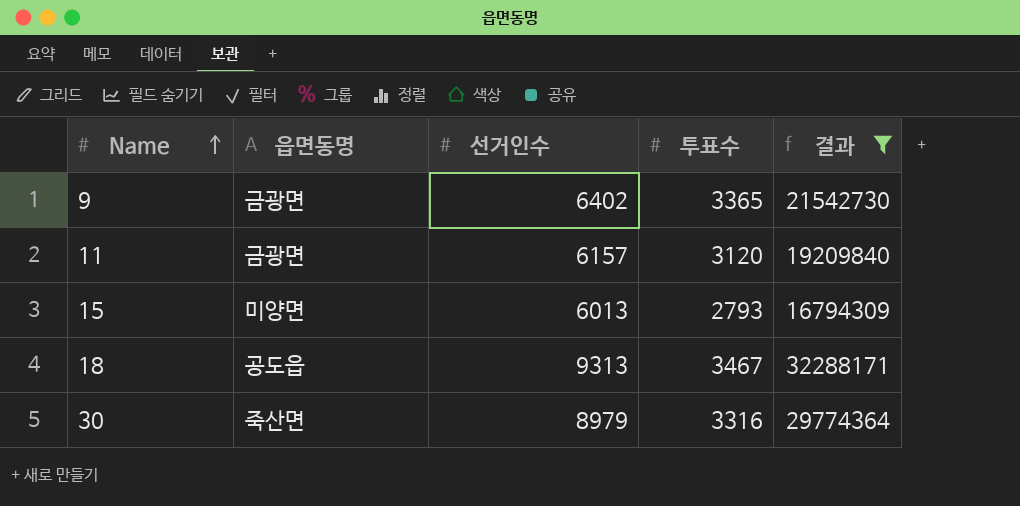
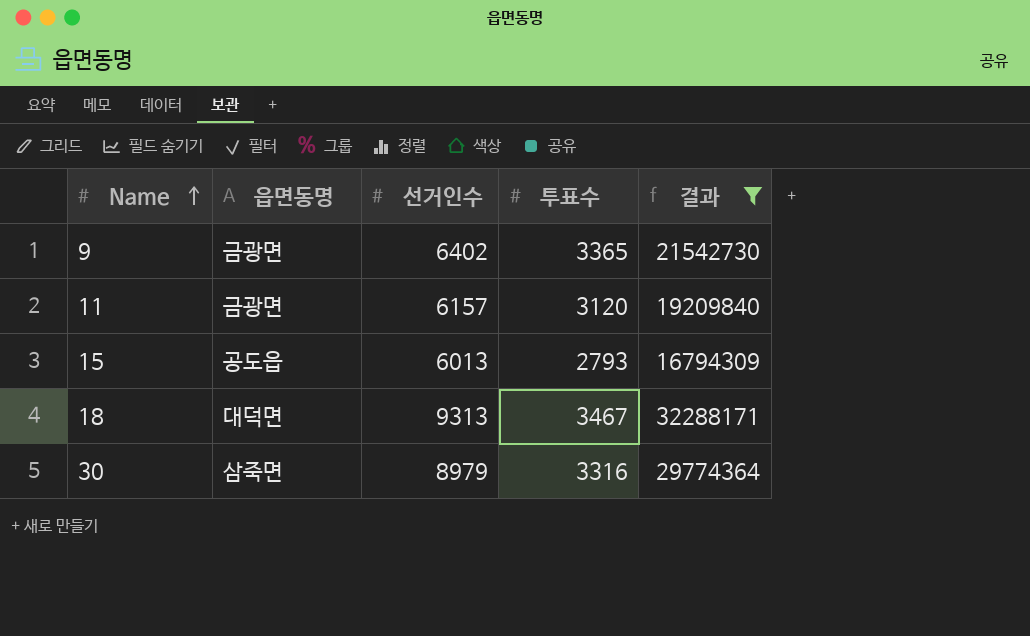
15 | 읍면동명: 미양면 -> 공도읍
18 | 읍면동명: 공도읍 -> 대덕면
30 | 읍면동명: 죽산면 -> 삼죽면

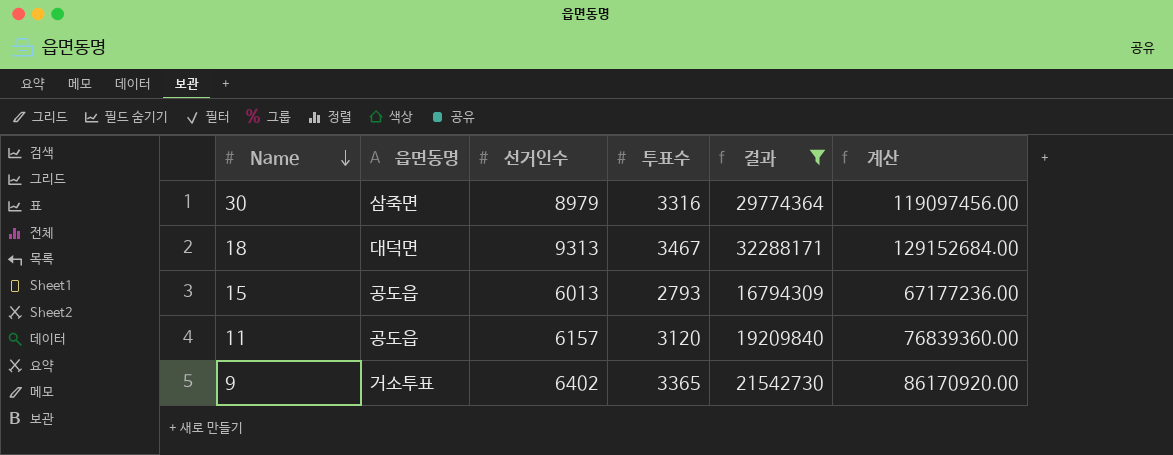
row order: Name ascending -> Name descending
column 계산 | formula: none -> [결과] * 4
11 | 읍면동명: 금광면 -> 공도읍
9 | 읍면동명: 금광면 -> 거소투표

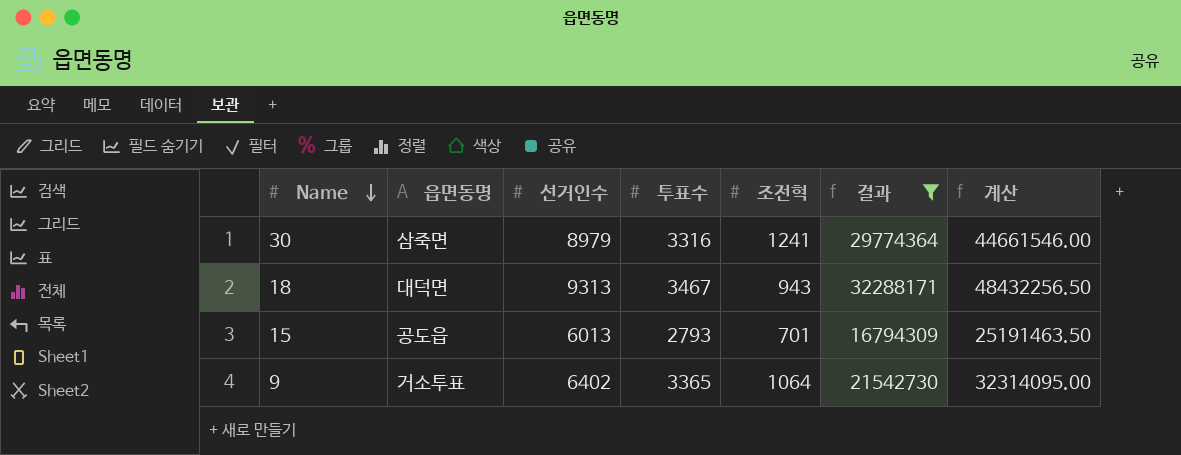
column 조전혁 | position: none -> 5
column 계산 | formula: [결과] * 4 -> [결과] * 1.5
row 11: 공도읍 | 6157 | 3120 | 19209840 | 76839360.00 -> none

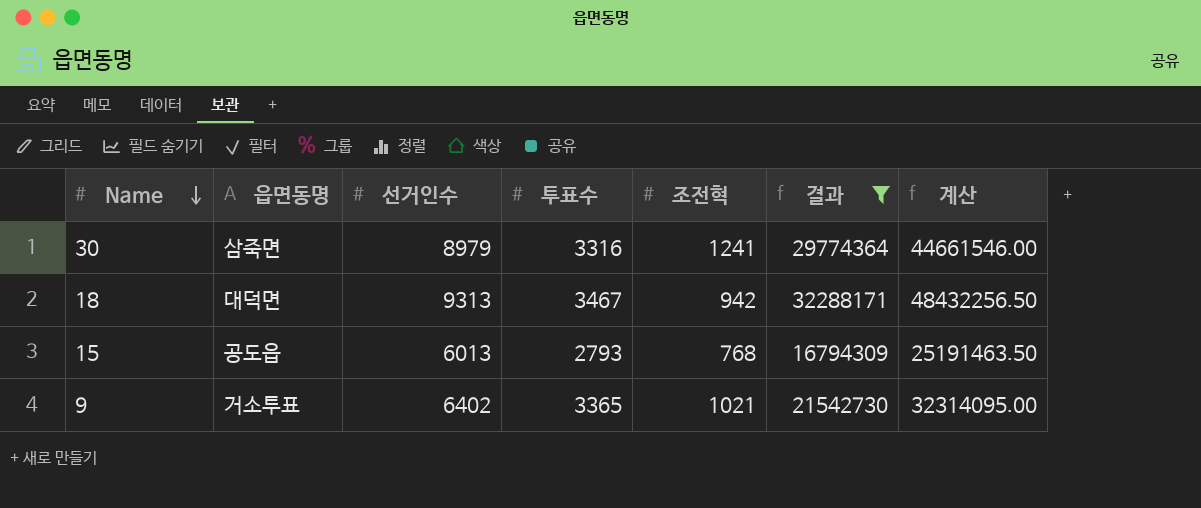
18 | 조전혁: 943 -> 942
15 | 조전혁: 701 -> 768
9 | 조전혁: 1064 -> 1021

